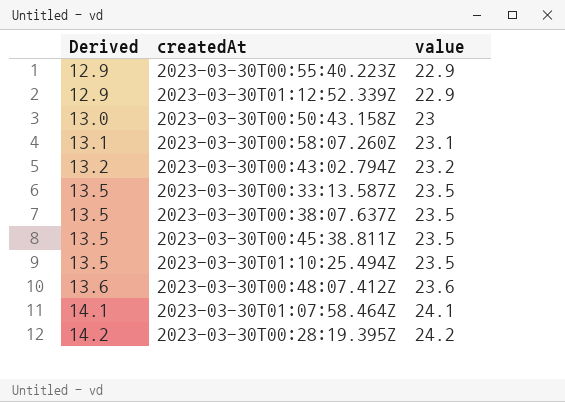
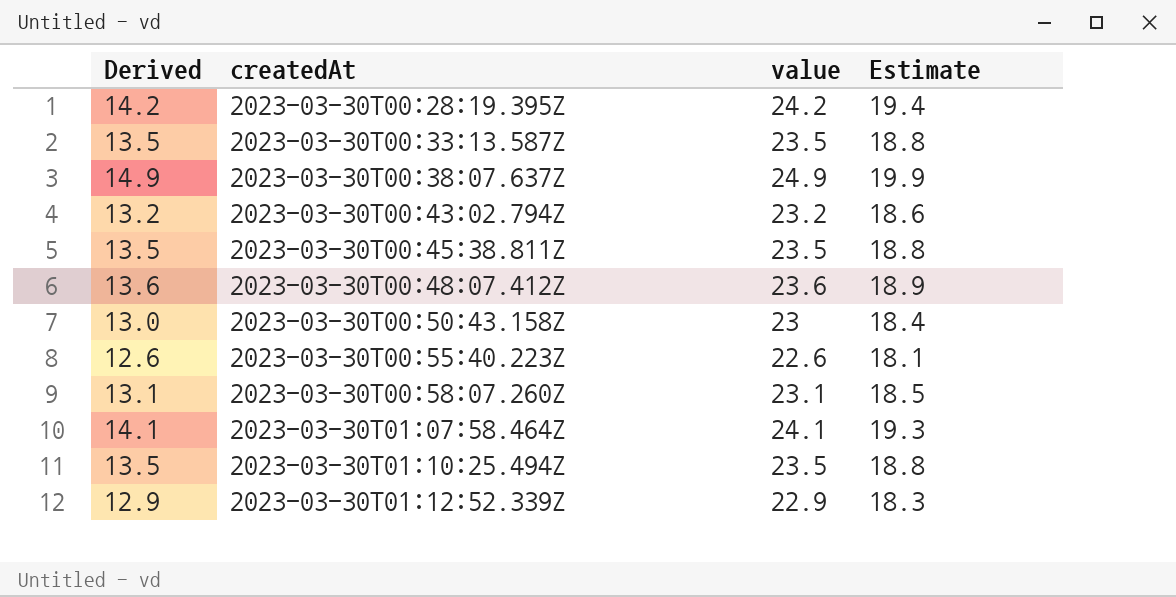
row order: Derived ascending -> createdAt ascending
column Estimate | formula: none -> [value] * 0.8
2023-03-30T00:38:07.637Z | Derived: 13.5 -> 14.9
2023-03-30T00:38:07.637Z | value: 23.5 -> 24.9
2023-03-30T00:55:40.223Z | Derived: 12.9 -> 12.6
2023-03-30T00:55:40.223Z | value: 22.9 -> 22.6

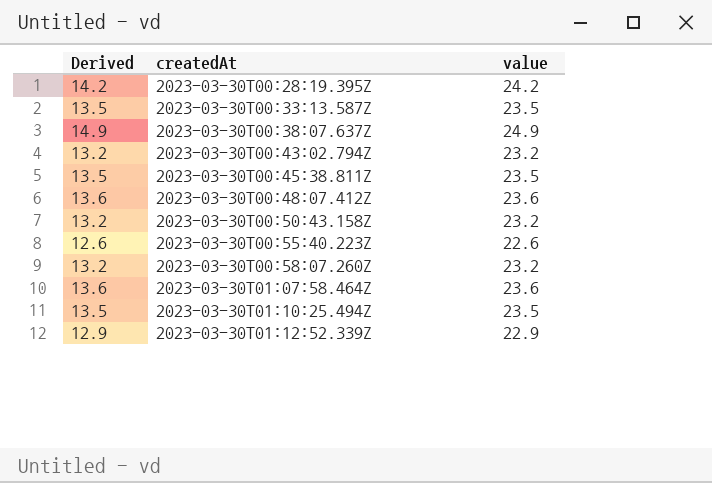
column Estimate | formula: [value] * 0.8 -> none
2023-03-30T00:50:43.158Z | Derived: 13.0 -> 13.2
2023-03-30T00:50:43.158Z | value: 23 -> 23.2
2023-03-30T00:58:07.260Z | Derived: 13.1 -> 13.2
2023-03-30T00:58:07.260Z | value: 23.1 -> 23.2
2023-03-30T01:07:58.464Z | Derived: 14.1 -> 13.6
2023-03-30T01:07:58.464Z | value: 24.1 -> 23.6

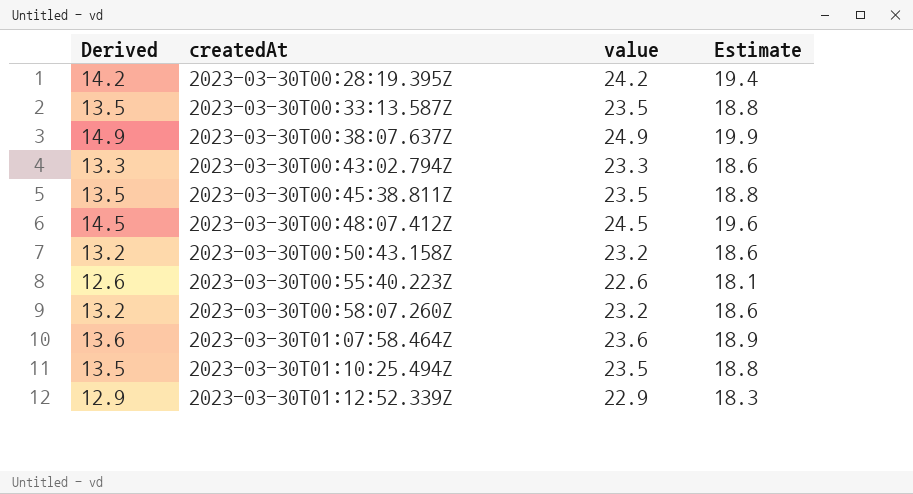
column Estimate | formula: none -> [value] * 0.8
2023-03-30T00:43:02.794Z | Derived: 13.2 -> 13.3
2023-03-30T00:43:02.794Z | value: 23.2 -> 23.3
2023-03-30T00:48:07.412Z | Derived: 13.6 -> 14.5
2023-03-30T00:48:07.412Z | value: 23.6 -> 24.5

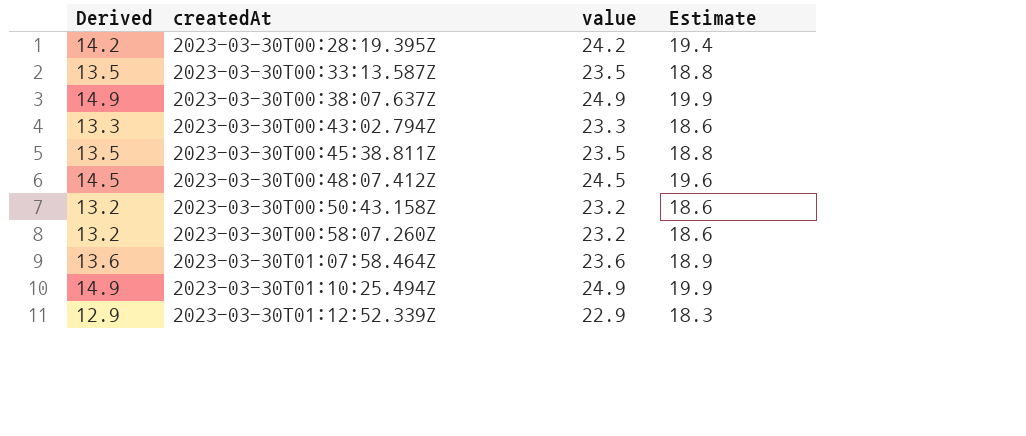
row 2023-03-30T00:55:40.223Z: 12.6 | 22.6 | 18.1 -> none
2023-03-30T01:10:25.494Z | Derived: 13.5 -> 14.9
2023-03-30T01:10:25.494Z | value: 23.5 -> 24.9
2023-03-30T01:10:25.494Z | Estimate: 18.8 -> 19.9

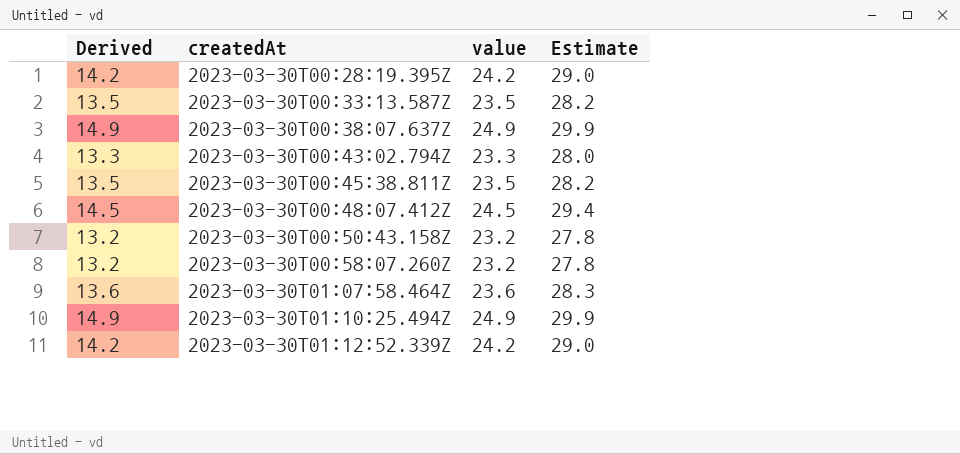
column Estimate | formula: [value] * 0.8 -> [value] * 1.2
2023-03-30T01:12:52.339Z | Derived: 12.9 -> 14.2
2023-03-30T01:12:52.339Z | value: 22.9 -> 24.2

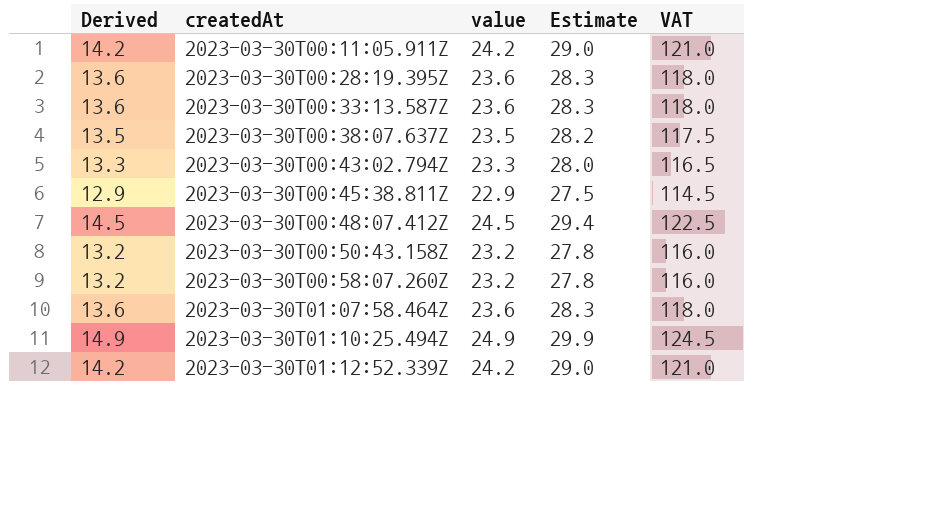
column VAT | formula: none -> [value] * 5
row 2023-03-30T00:11:05.911Z: none -> 14.2 | 24.2 | 29.0 | 121.0
2023-03-30T00:28:19.395Z | Derived: 14.2 -> 13.6
2023-03-30T00:28:19.395Z | value: 24.2 -> 23.6
2023-03-30T00:28:19.395Z | Estimate: 29.0 -> 28.3
2023-03-30T00:33:13.587Z | Derived: 13.5 -> 13.6
2023-03-30T00:33:13.587Z | value: 23.5 -> 23.6
2023-03-30T00:33:13.587Z | Estimate: 28.2 -> 28.3
2023-03-30T00:38:07.637Z | Derived: 14.9 -> 13.5
2023-03-30T00:38:07.637Z | value: 24.9 -> 23.5
2023-03-30T00:38:07.637Z | Estimate: 29.9 -> 28.2
2023-03-30T00:45:38.811Z | Derived: 13.5 -> 12.9
2023-03-30T00:45:38.811Z | value: 23.5 -> 22.9
2023-03-30T00:45:38.811Z | Estimate: 28.2 -> 27.5

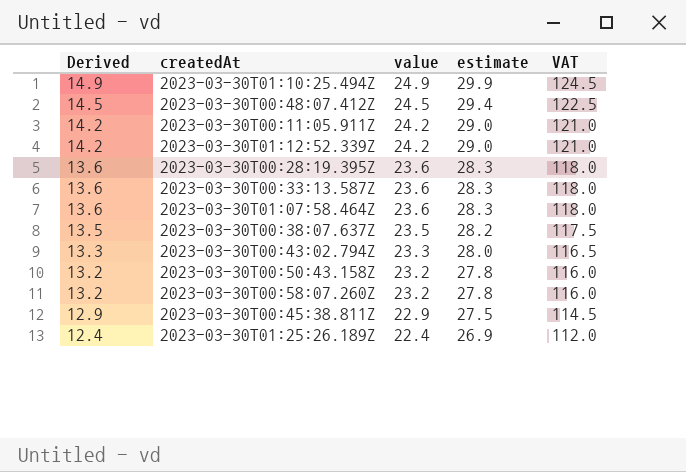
row order: createdAt ascending -> Derived descending
column name: Estimate -> estimate
row 2023-03-30T01:25:26.189Z: none -> 12.4 | 22.4 | 26.9 | 112.0

